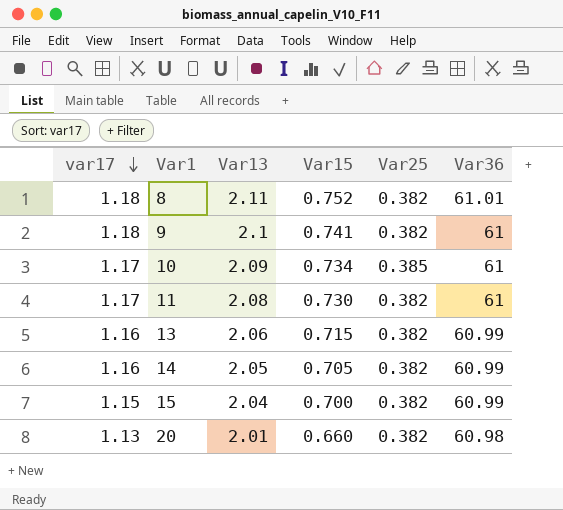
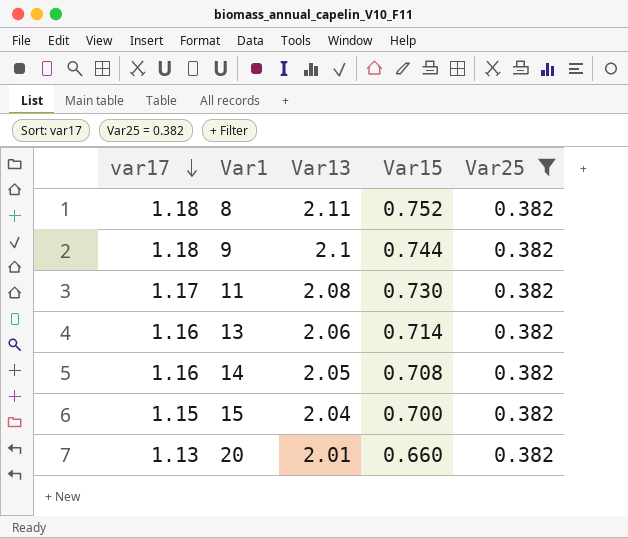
filter: none -> Var25 = 0.382
column Var36 | position: 6 -> none
9 | Var15: 0.741 -> 0.744
13 | Var15: 0.715 -> 0.714
14 | Var15: 0.705 -> 0.708

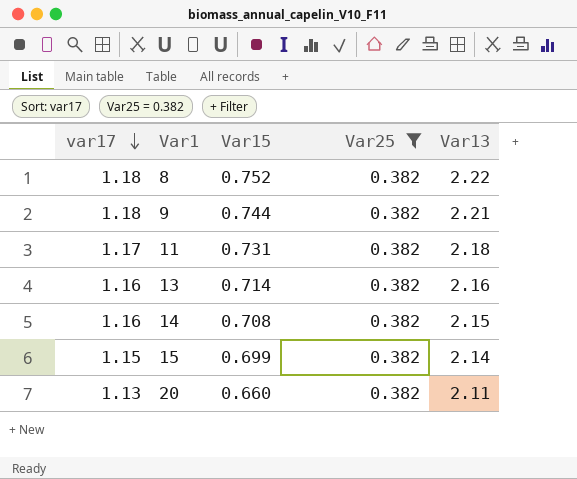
column Var13 | position: 3 -> 5
8 | Var13: 2.11 -> 2.22
9 | Var13: 2.1 -> 2.21
11 | Var15: 0.730 -> 0.731
11 | Var13: 2.08 -> 2.18
13 | Var13: 2.06 -> 2.16
14 | Var13: 2.05 -> 2.15
15 | Var15: 0.700 -> 0.699
15 | Var13: 2.04 -> 2.14
20 | Var13: 2.01 -> 2.11

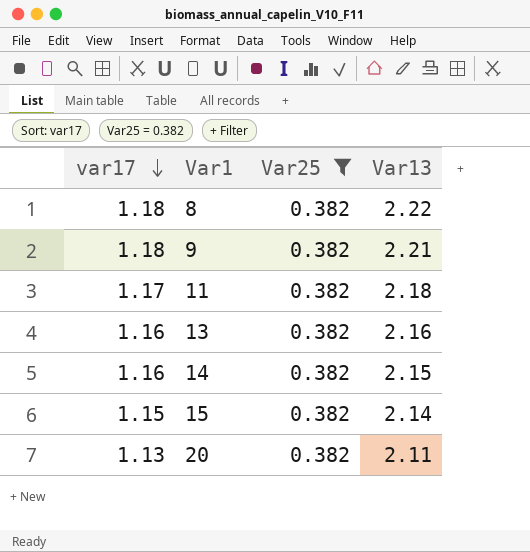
column Var15 | position: 3 -> none

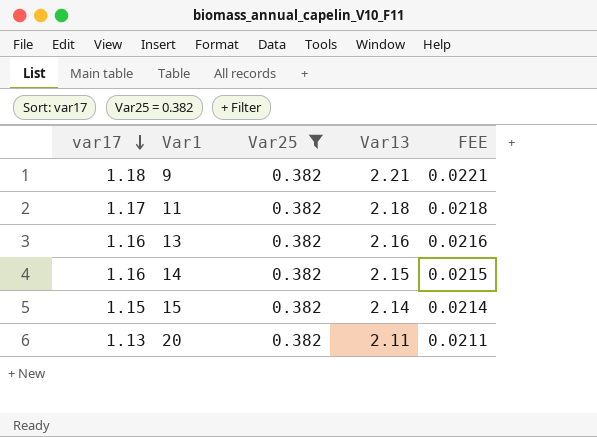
column FEE | formula: none -> [Var13] * 0.01
row 8: 1.18 | 0.382 | 2.22 -> none

